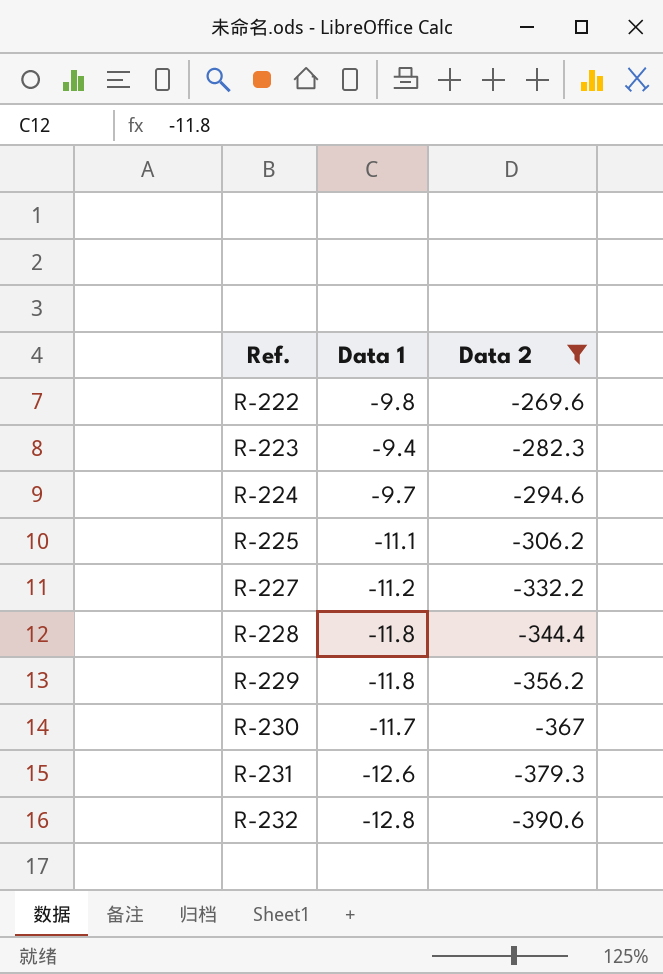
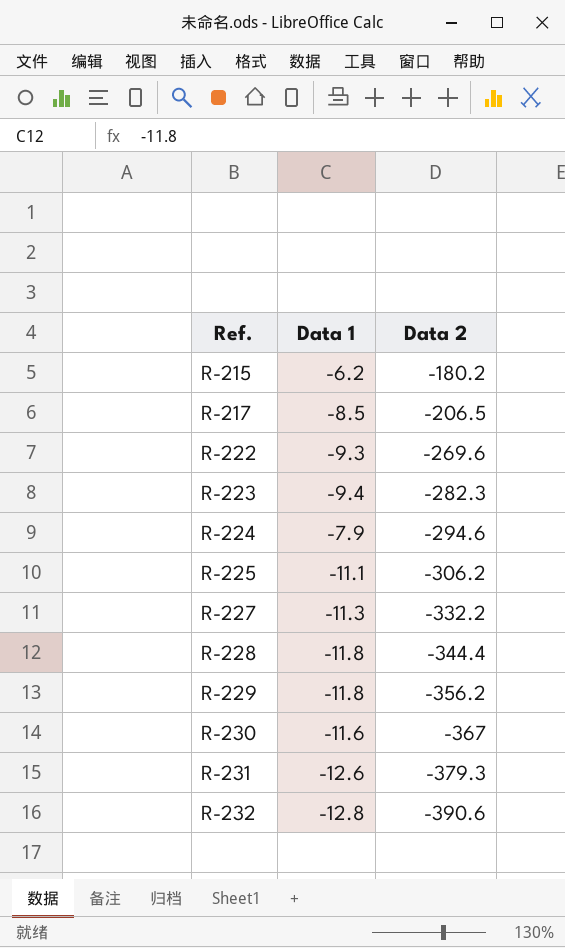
filter: Data 2 <= -269.6 -> none
R-222 | Data 1: -9.8 -> -9.3
R-224 | Data 1: -9.7 -> -7.9
R-227 | Data 1: -11.2 -> -11.3
R-230 | Data 1: -11.7 -> -11.6

